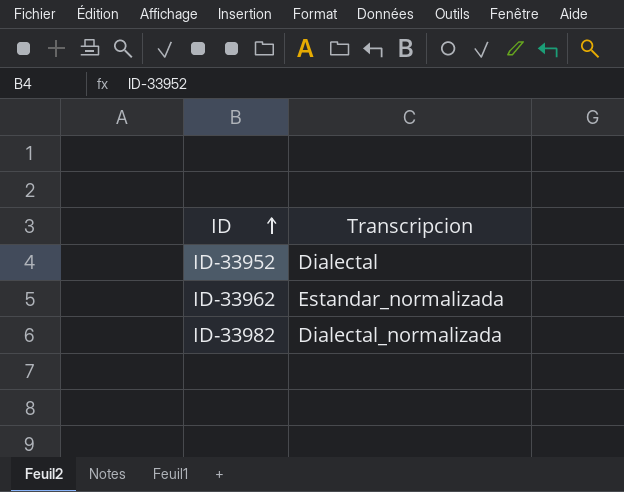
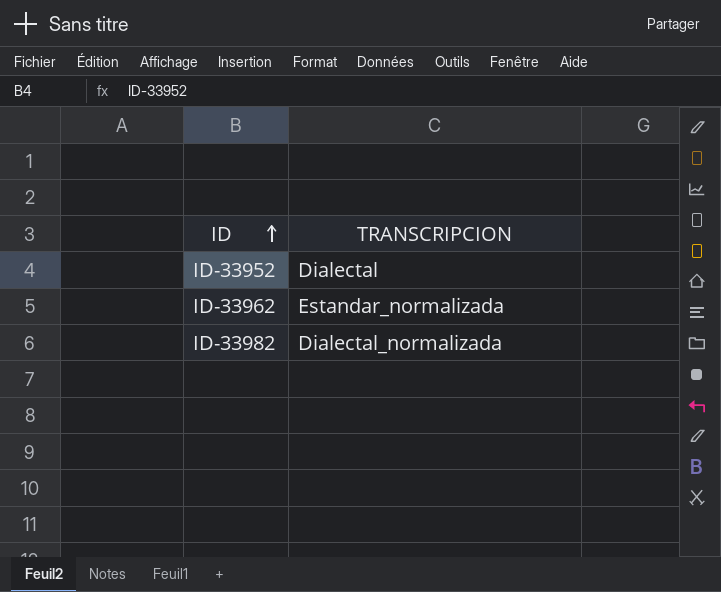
column name: Transcripcion -> TRANSCRIPCION

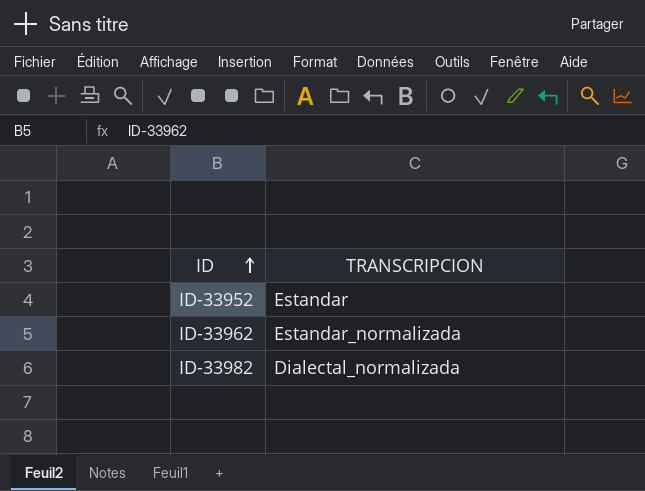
ID-33952 | TRANSCRIPCION: Dialectal -> Estandar

